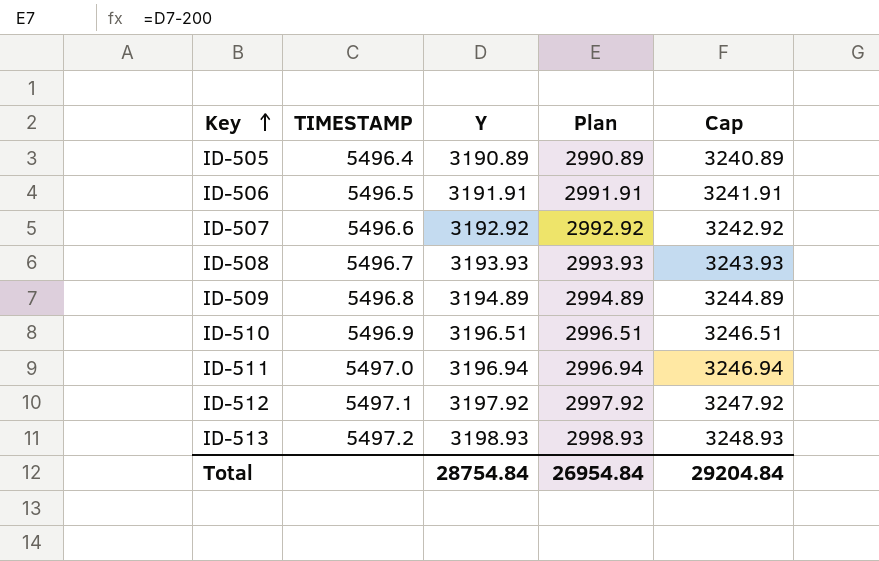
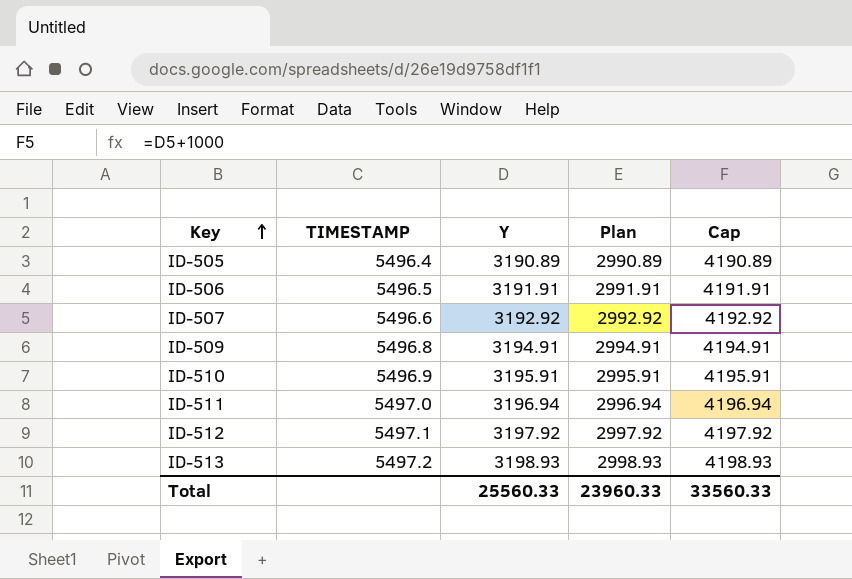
column Cap | formula: [Y] + 50 -> [Y] + 1000
row ID-508: 5496.7 | 3193.93 | 2993.93 | 3243.93 -> none
ID-509 | Y: 3194.89 -> 3194.91
ID-509 | Plan: 2994.89 -> 2994.91
ID-510 | Y: 3196.51 -> 3195.91
ID-510 | Plan: 2996.51 -> 2995.91
Total | Y: 28754.84 -> 25560.33
Total | Plan: 26954.84 -> 23960.33
Total | Cap: 29204.84 -> 33560.33

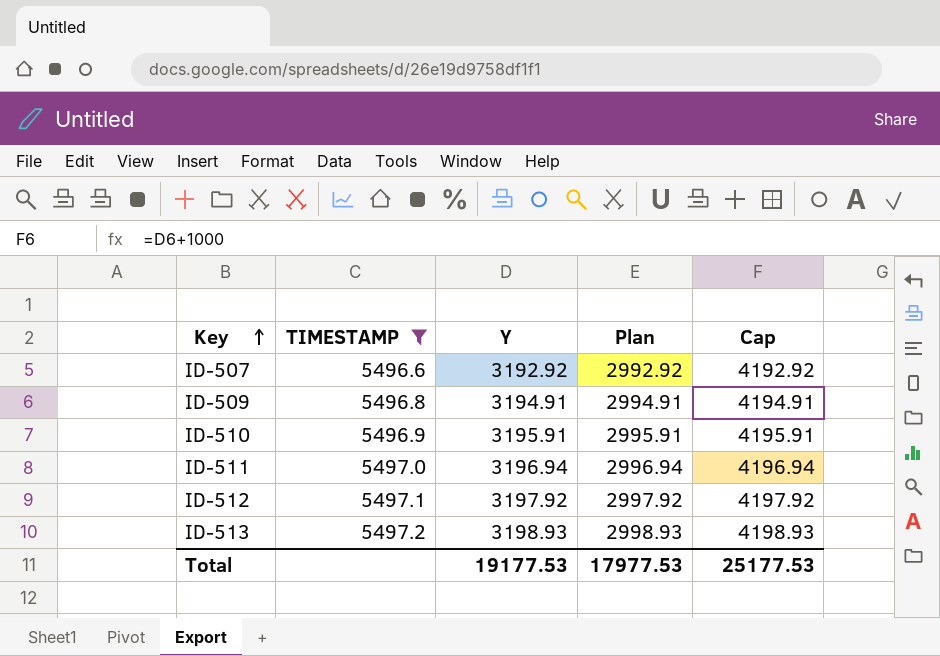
filter: none -> TIMESTAMP >= 5496.6
Total | Y: 25560.33 -> 19177.53
Total | Plan: 23960.33 -> 17977.53
Total | Cap: 33560.33 -> 25177.53

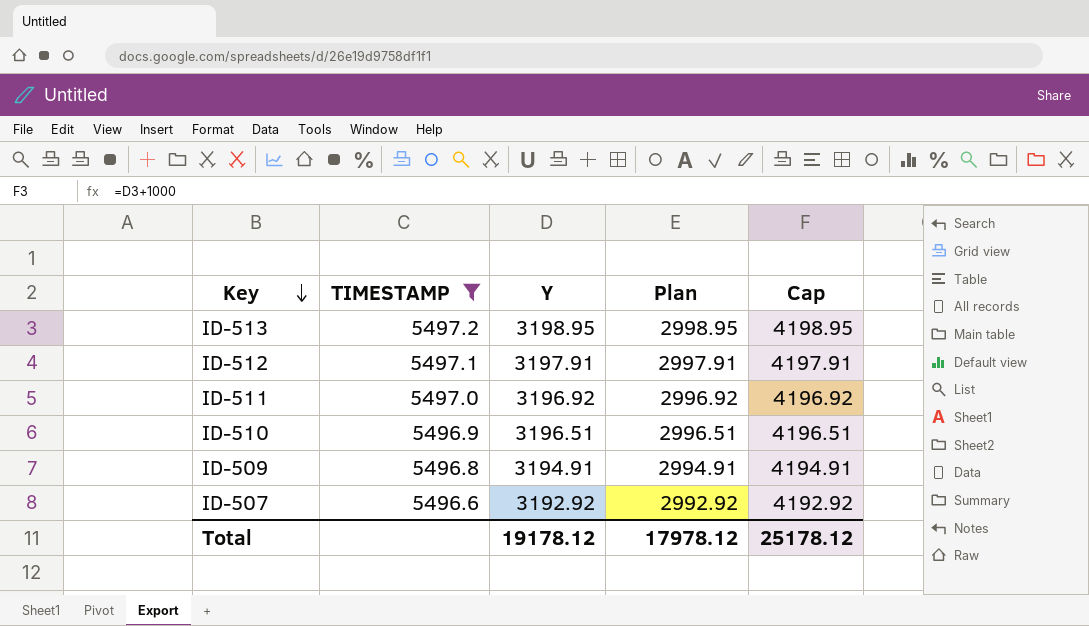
row order: Key ascending -> Key descending
ID-513 | Y: 3198.93 -> 3198.95
ID-513 | Plan: 2998.93 -> 2998.95
ID-513 | Cap: 4198.93 -> 4198.95
ID-512 | Y: 3197.92 -> 3197.91
ID-512 | Plan: 2997.92 -> 2997.91
ID-512 | Cap: 4197.92 -> 4197.91
ID-511 | Y: 3196.94 -> 3196.92
ID-511 | Plan: 2996.94 -> 2996.92
ID-511 | Cap: 4196.94 -> 4196.92
ID-510 | Y: 3195.91 -> 3196.51
ID-510 | Plan: 2995.91 -> 2996.51
ID-510 | Cap: 4195.91 -> 4196.51
Total | Y: 19177.53 -> 19178.12
Total | Plan: 17977.53 -> 17978.12
Total | Cap: 25177.53 -> 25178.12

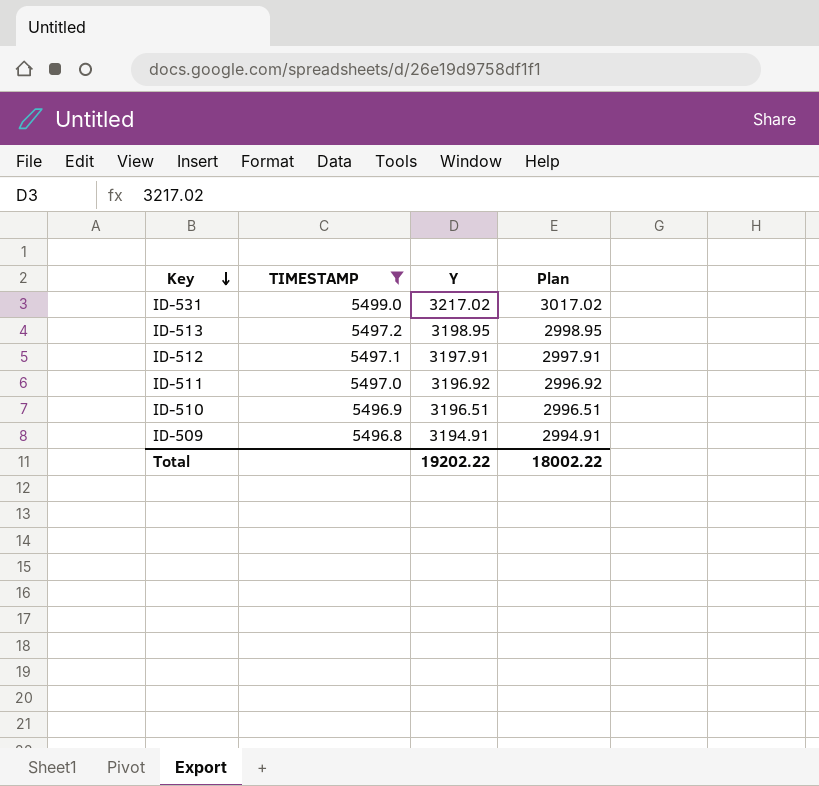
column Cap | formula: [Y] + 1000 -> none
row ID-507: 5496.6 | 3192.92 | 2992.92 | 4192.92 -> none
row ID-531: none -> 5499.0 | 3217.02 | 3017.02
Total | Y: 19178.12 -> 19202.22
Total | Plan: 17978.12 -> 18002.22

